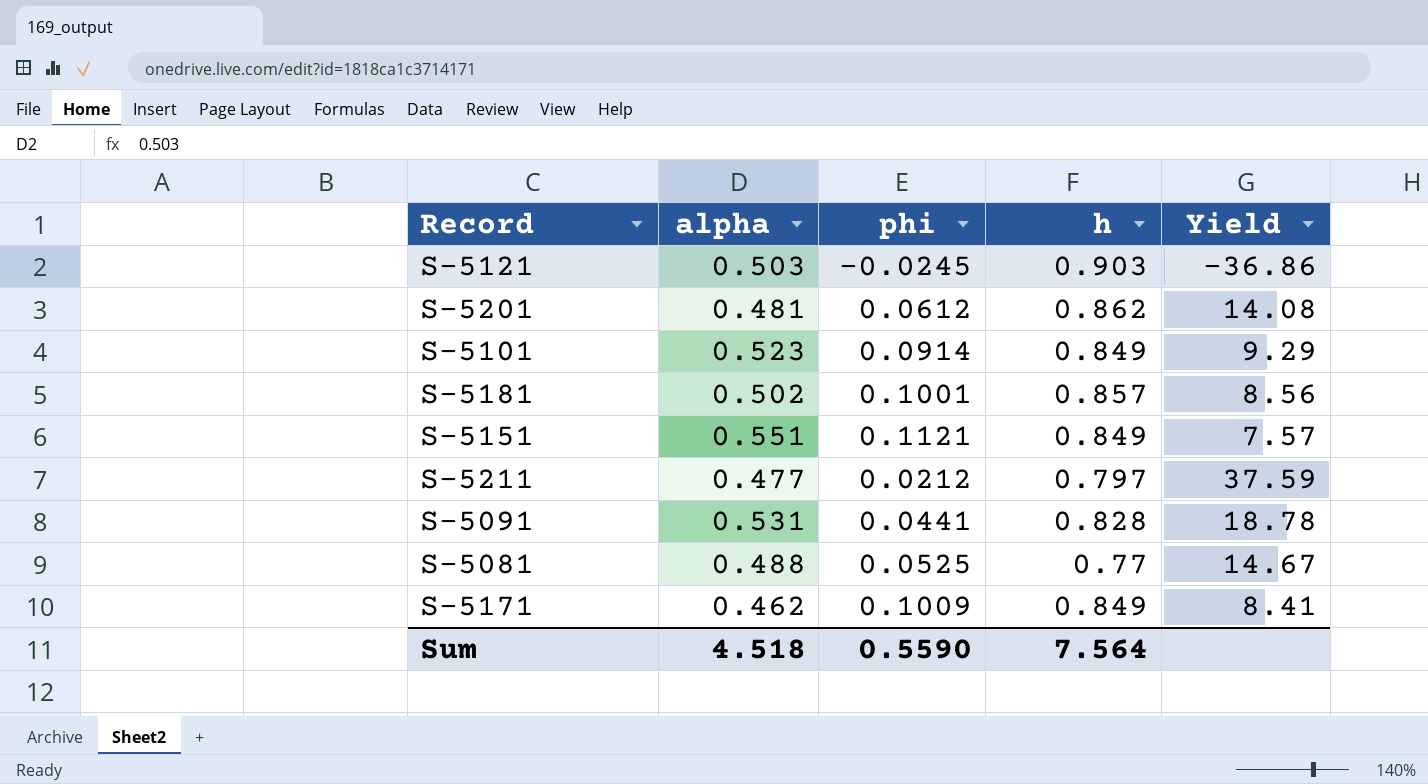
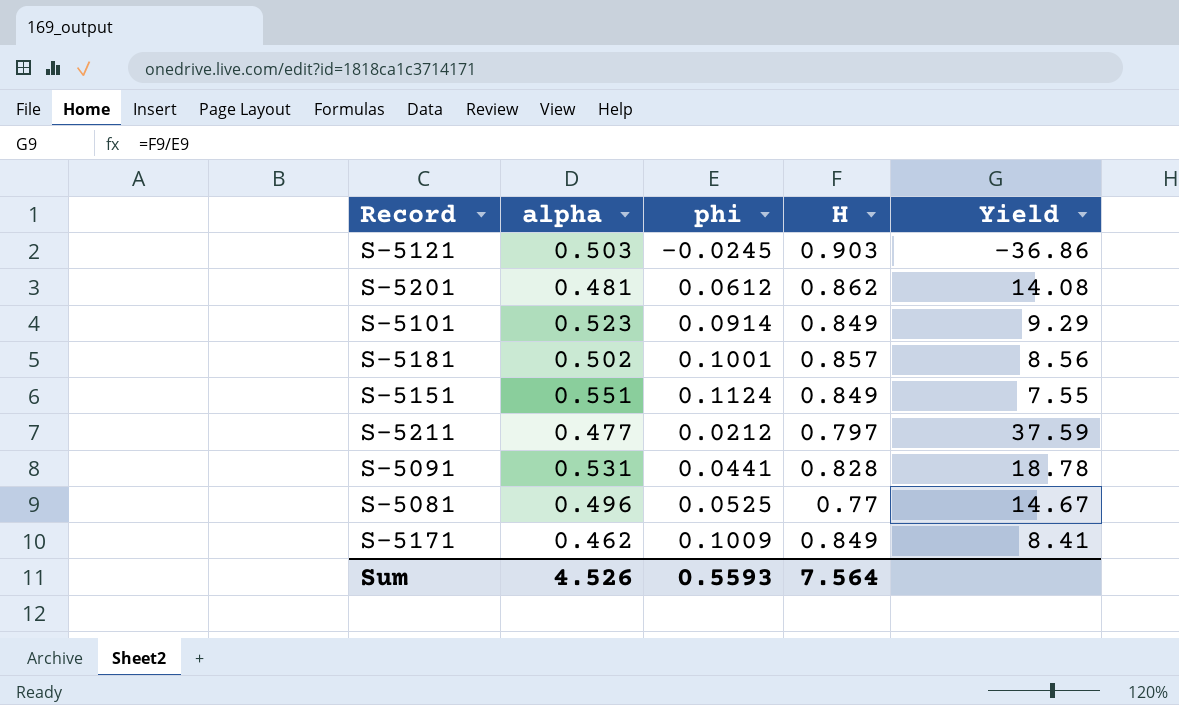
column name: h -> H
S-5151 | phi: 0.1121 -> 0.1124
S-5151 | Yield: 7.57 -> 7.55
S-5081 | alpha: 0.488 -> 0.496
Sum | alpha: 4.518 -> 4.526
Sum | phi: 0.5590 -> 0.5593

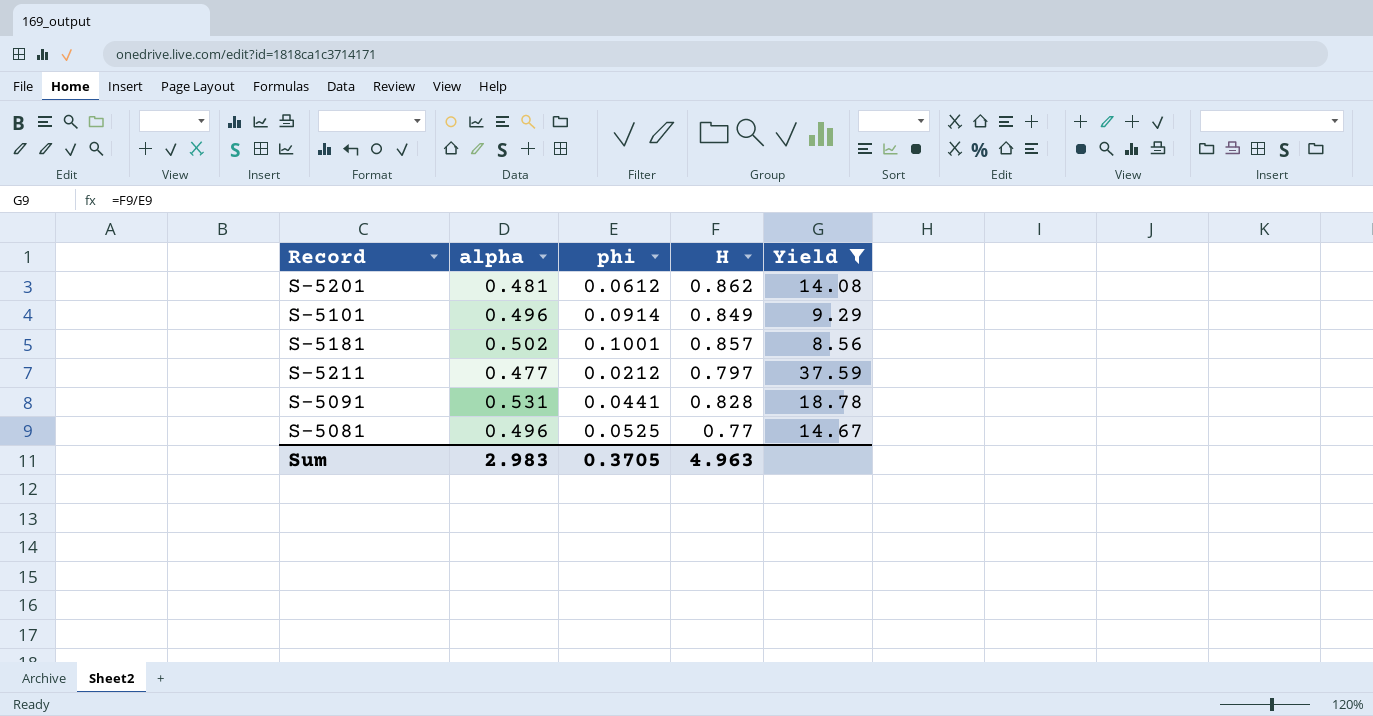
filter: none -> Yield >= 8.56
S-5101 | alpha: 0.523 -> 0.496
Sum | alpha: 4.526 -> 2.983
Sum | phi: 0.5593 -> 0.3705
Sum | H: 7.564 -> 4.963

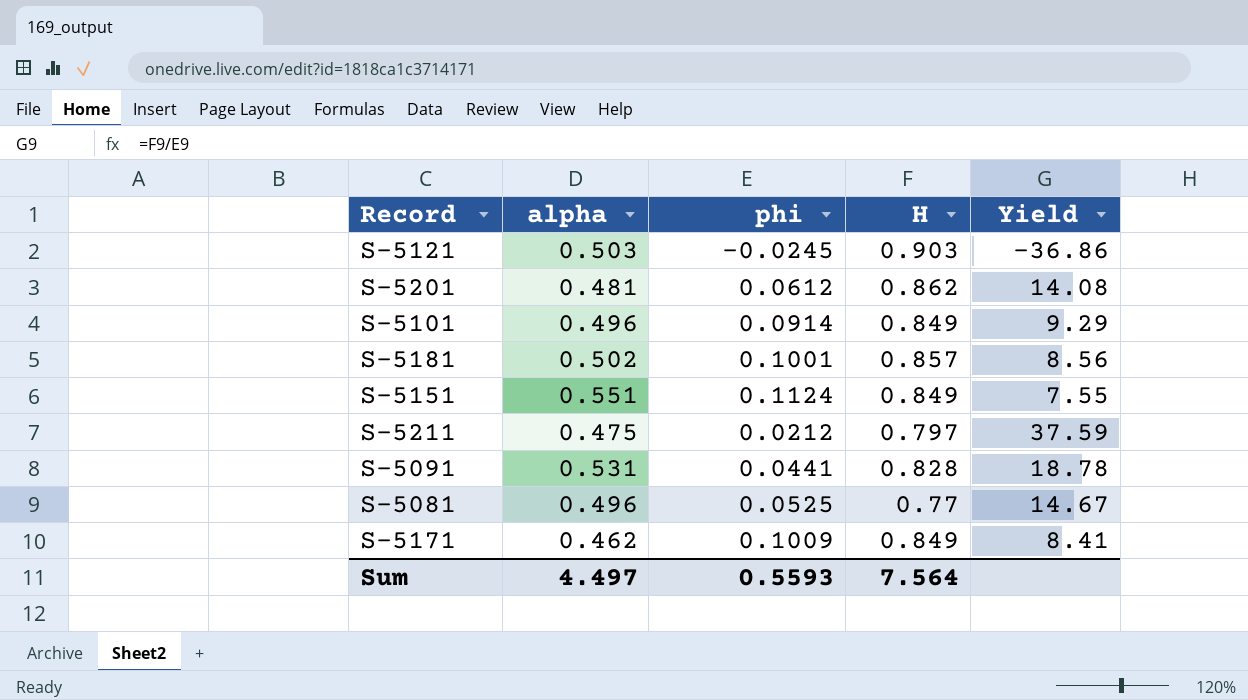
filter: Yield >= 8.56 -> none
S-5211 | alpha: 0.477 -> 0.475
Sum | alpha: 2.983 -> 4.497
Sum | phi: 0.3705 -> 0.5593
Sum | H: 4.963 -> 7.564

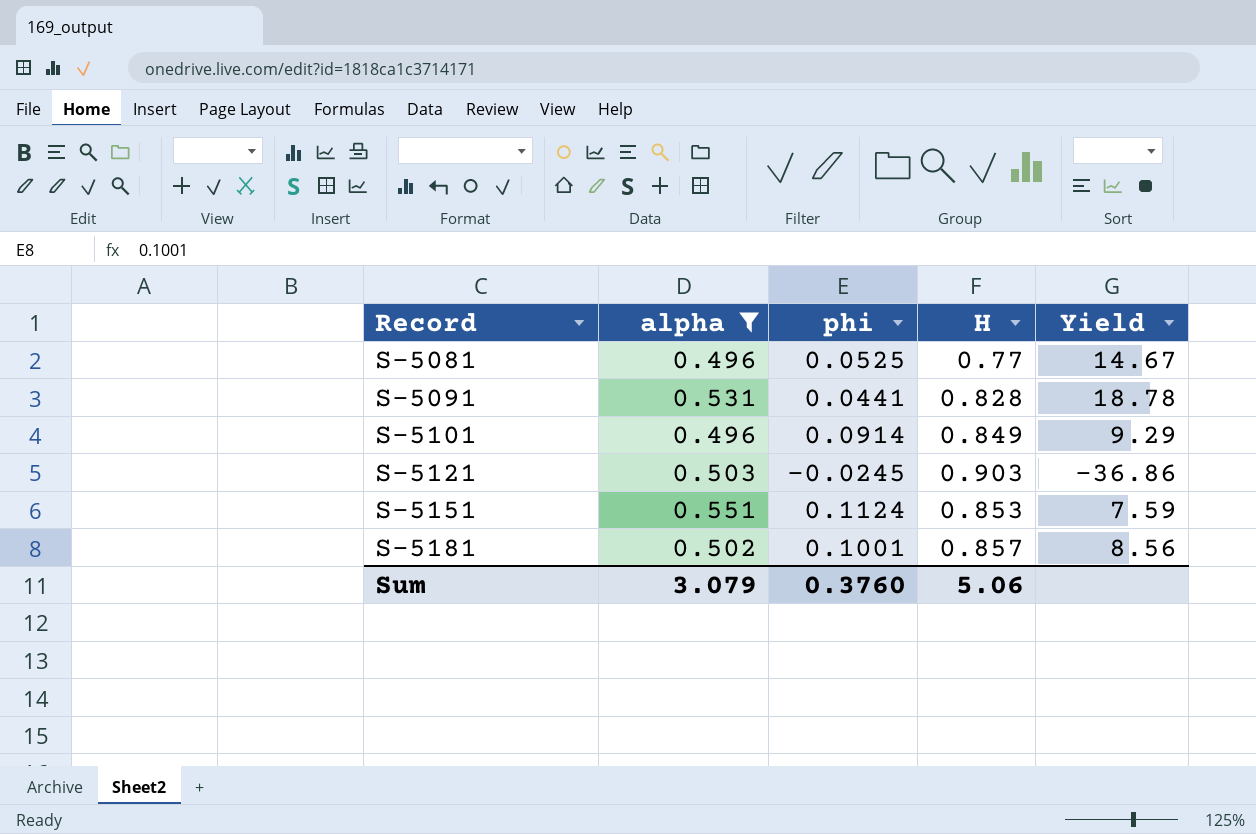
filter: none -> alpha >= 0.496
row order: none -> Record ascending
S-5151 | H: 0.849 -> 0.853
S-5151 | Yield: 7.55 -> 7.59
Sum | alpha: 4.497 -> 3.079
Sum | phi: 0.5593 -> 0.3760
Sum | H: 7.564 -> 5.06

